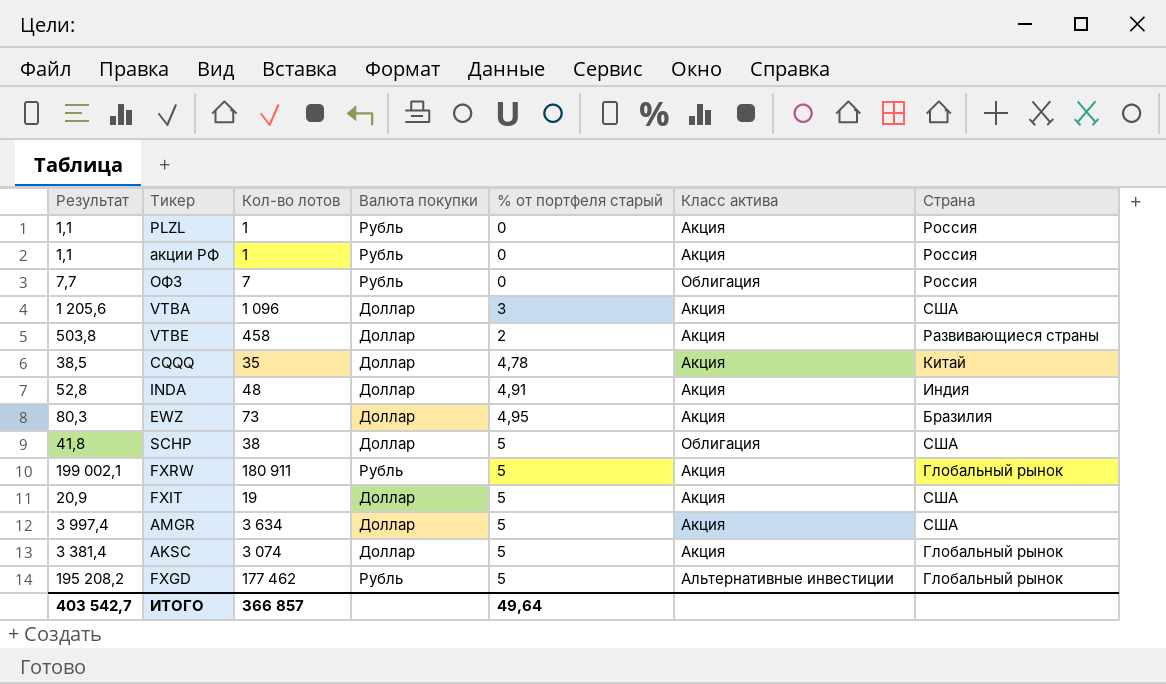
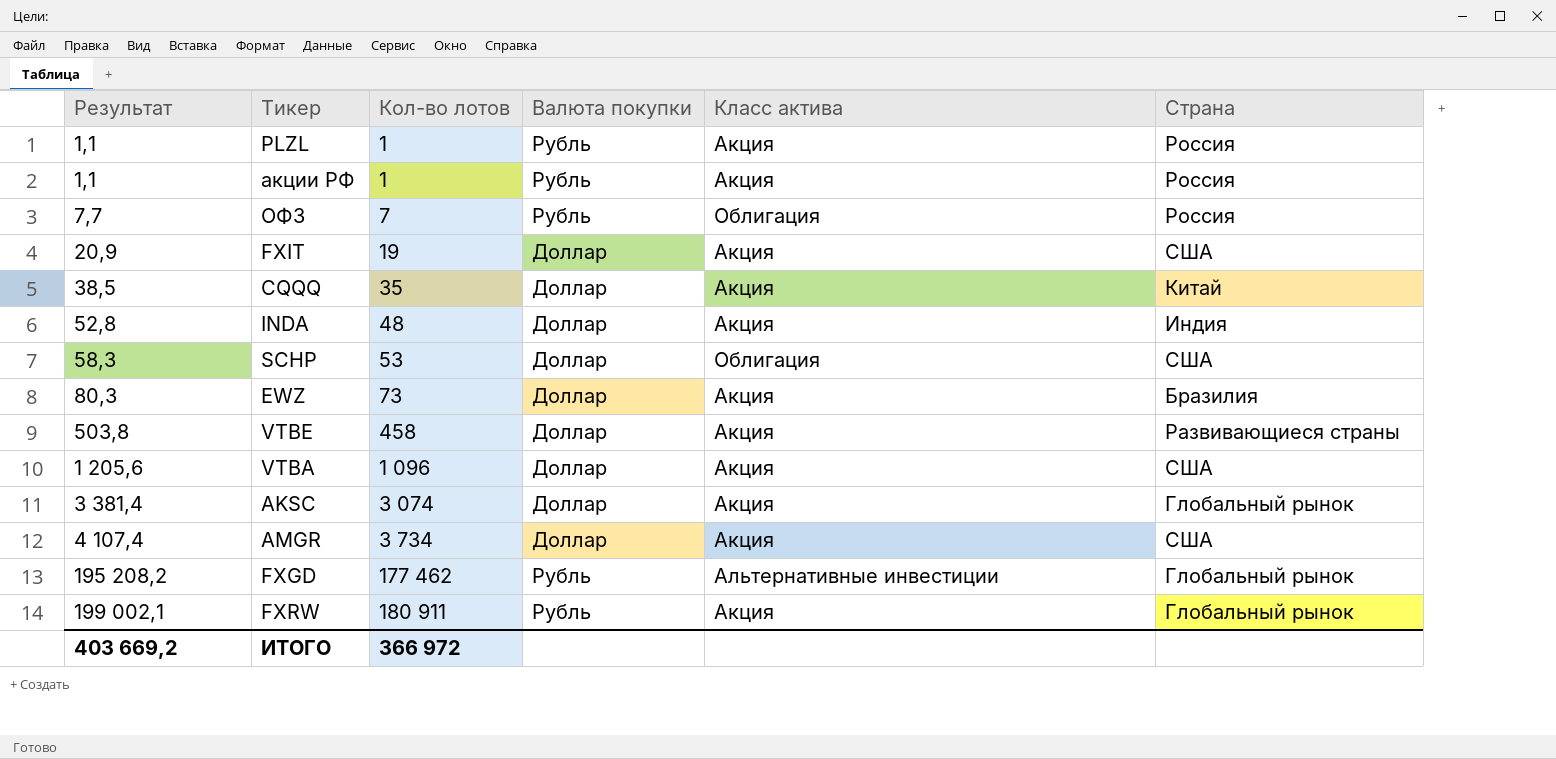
row order: none -> Результат ascending
column % от портфеля старый | position: 5 -> none
SCHP | Результат: 41,8 -> 58,3
SCHP | Кол-во лотов: 38 -> 53
AMGR | Результат: 3 997,4 -> 4 107,4
AMGR | Кол-во лотов: 3 634 -> 3 734
ИТОГО | Результат: 403 542,7 -> 403 669,2
ИТОГО | Кол-во лотов: 366 857 -> 366 972

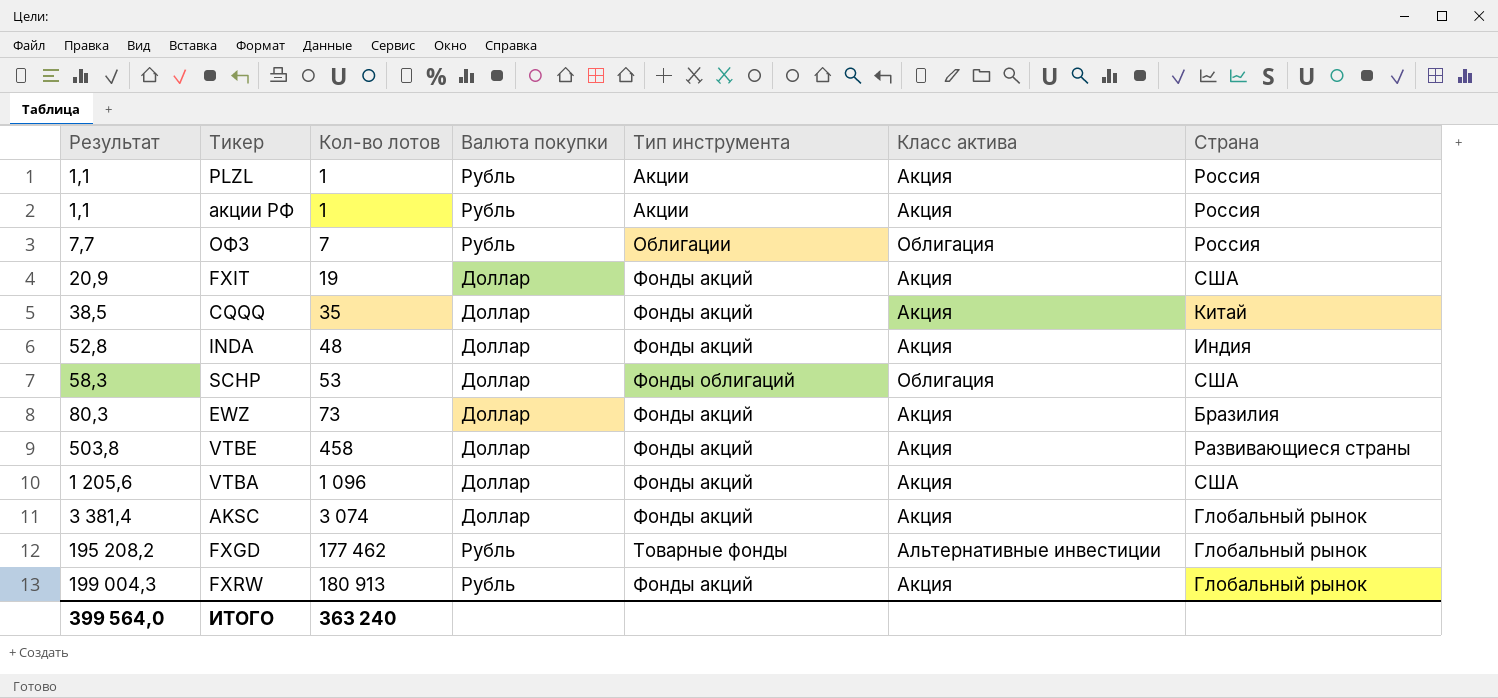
column Тип инструмента | position: none -> 5
row AMGR: 4 107,4 | 3 734 | Доллар | Акция | США -> none
FXRW | Результат: 199 002,1 -> 199 004,3
FXRW | Кол-во лотов: 180 911 -> 180 913
ИТОГО | Результат: 403 669,2 -> 399 564,0
ИТОГО | Кол-во лотов: 366 972 -> 363 240

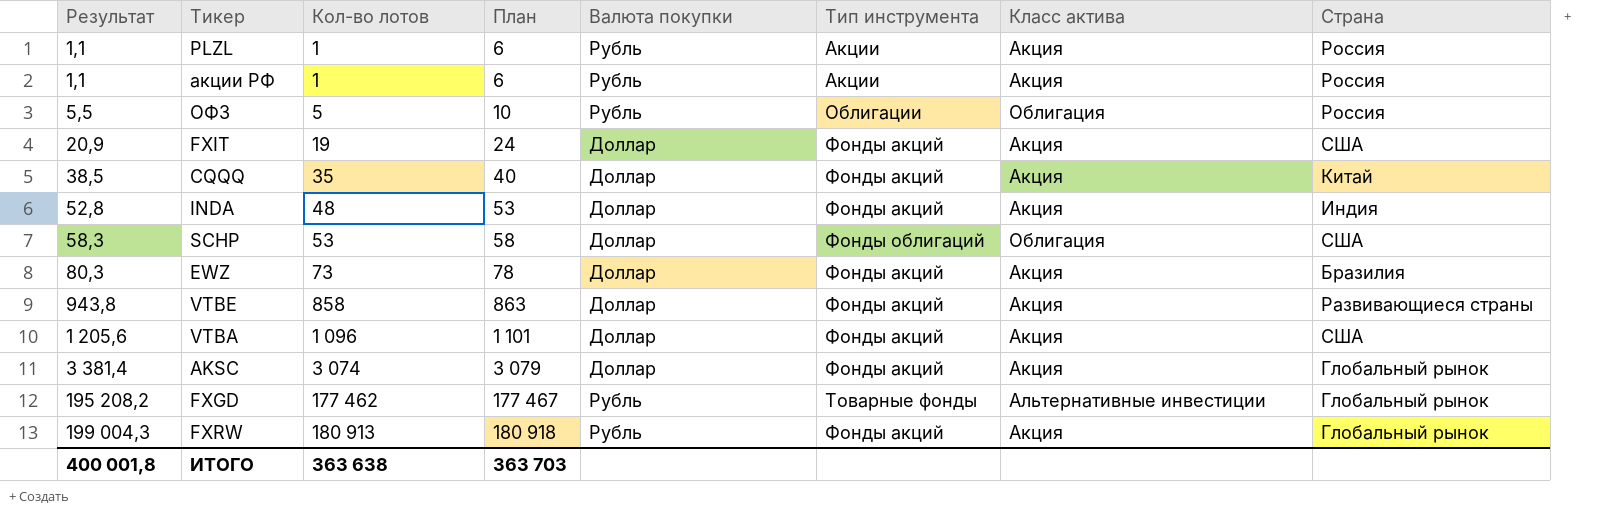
column План | formula: none -> [Кол-во лотов] + 5
ОФЗ | Результат: 7,7 -> 5,5
ОФЗ | Кол-во лотов: 7 -> 5
VTBE | Результат: 503,8 -> 943,8
VTBE | Кол-во лотов: 458 -> 858
ИТОГО | Результат: 399 564,0 -> 400 001,8
ИТОГО | Кол-во лотов: 363 240 -> 363 638

